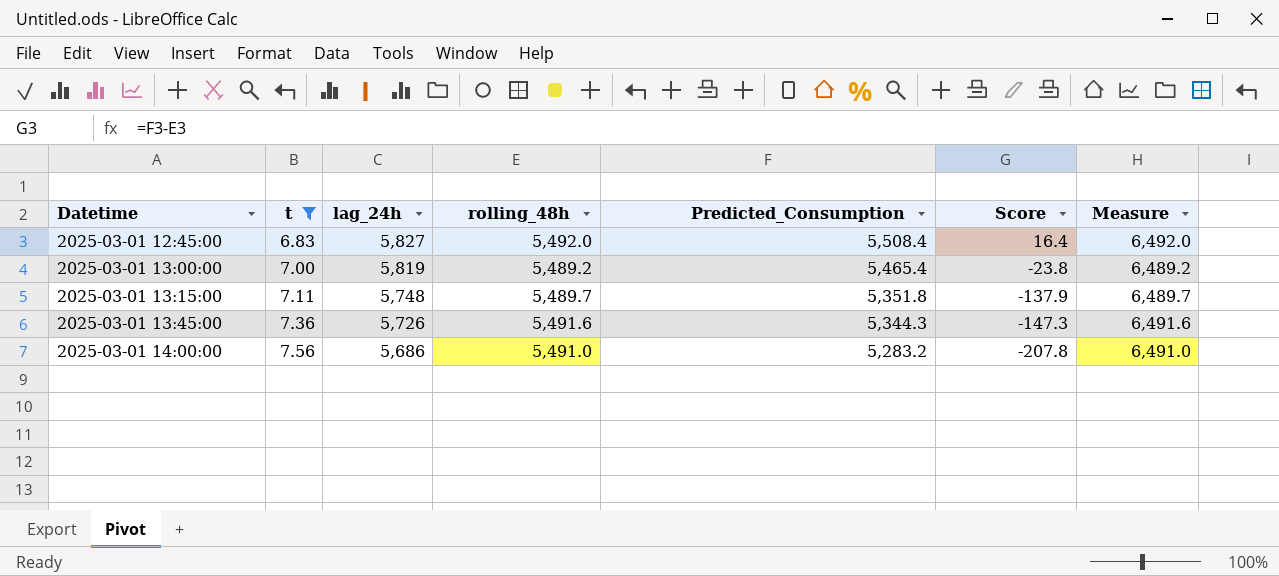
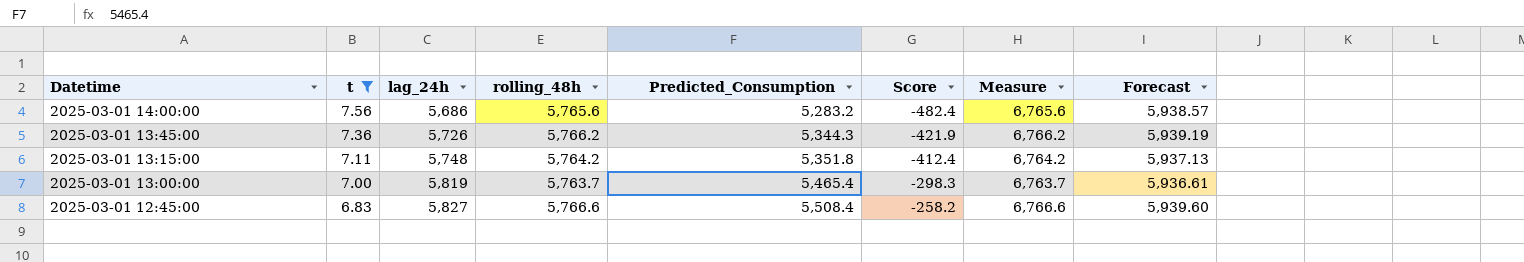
row order: Datetime ascending -> Datetime descending
column Forecast | formula: none -> [rolling_48h] * 1.03
2025-03-01 14:00:00 | rolling_48h: 5,491.0 -> 5,765.6
2025-03-01 14:00:00 | Score: -207.8 -> -482.4
2025-03-01 14:00:00 | Measure: 6,491.0 -> 6,765.6
2025-03-01 13:45:00 | rolling_48h: 5,491.6 -> 5,766.2
2025-03-01 13:45:00 | Score: -147.3 -> -421.9
2025-03-01 13:45:00 | Measure: 6,491.6 -> 6,766.2
2025-03-01 13:15:00 | rolling_48h: 5,489.7 -> 5,764.2
2025-03-01 13:15:00 | Score: -137.9 -> -412.4
2025-03-01 13:15:00 | Measure: 6,489.7 -> 6,764.2
2025-03-01 13:00:00 | rolling_48h: 5,489.2 -> 5,763.7
2025-03-01 13:00:00 | Score: -23.8 -> -298.3
2025-03-01 13:00:00 | Measure: 6,489.2 -> 6,763.7
2025-03-01 12:45:00 | rolling_48h: 5,492.0 -> 5,766.6
2025-03-01 12:45:00 | Score: 16.4 -> -258.2
2025-03-01 12:45:00 | Measure: 6,492.0 -> 6,766.6

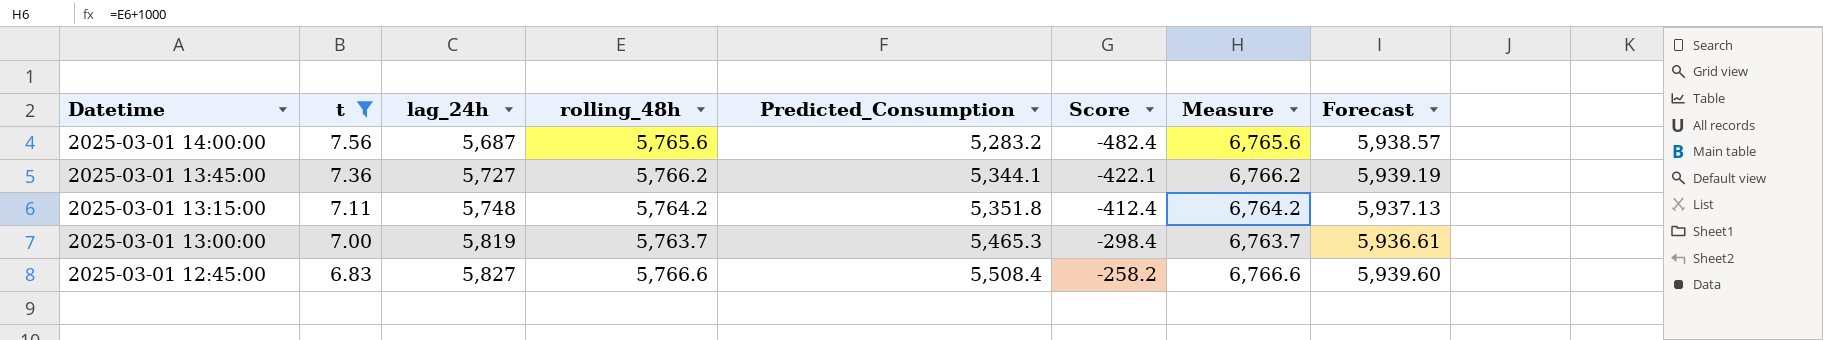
2025-03-01 14:00:00 | lag_24h: 5,686 -> 5,687
2025-03-01 13:45:00 | lag_24h: 5,726 -> 5,727
2025-03-01 13:45:00 | Predicted_Consumption: 5,344.3 -> 5,344.1
2025-03-01 13:45:00 | Score: -421.9 -> -422.1
2025-03-01 13:00:00 | Predicted_Consumption: 5,465.4 -> 5,465.3
2025-03-01 13:00:00 | Score: -298.3 -> -298.4

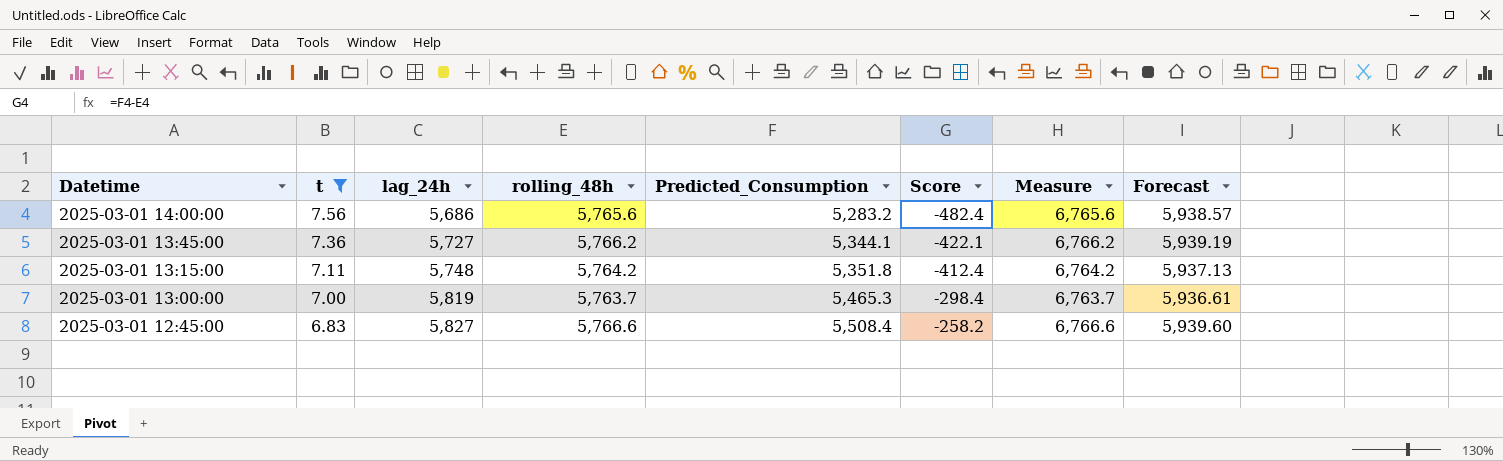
2025-03-01 14:00:00 | lag_24h: 5,687 -> 5,686

